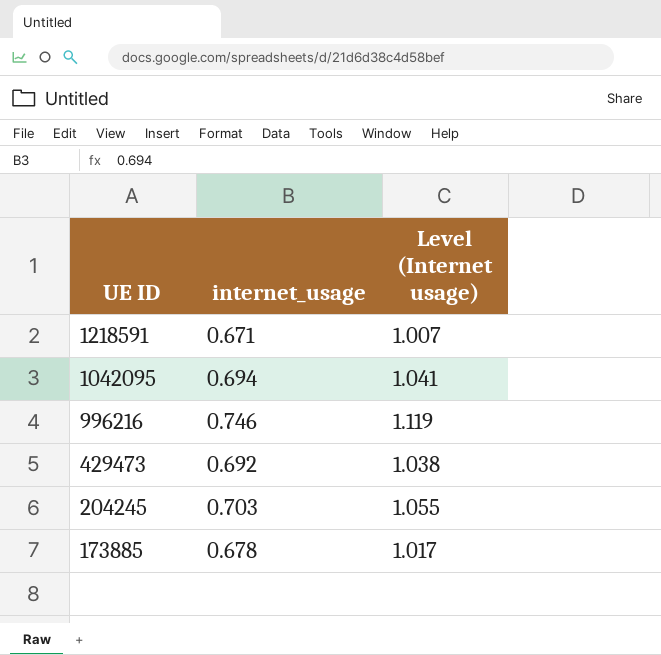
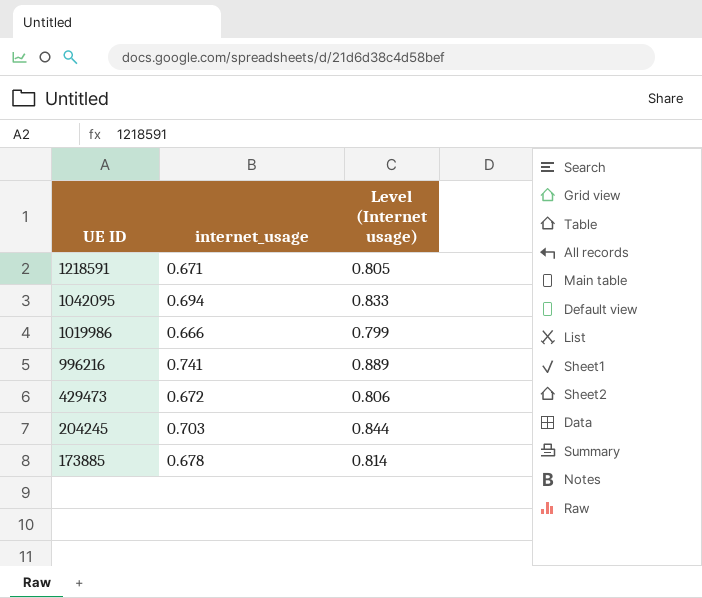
column Level (Internet usage) | formula: [internet_usage] * 1.5 -> [internet_usage] * 1.2
row 1019986: none -> 0.666 | 0.799
996216 | internet_usage: 0.746 -> 0.741
429473 | internet_usage: 0.692 -> 0.672

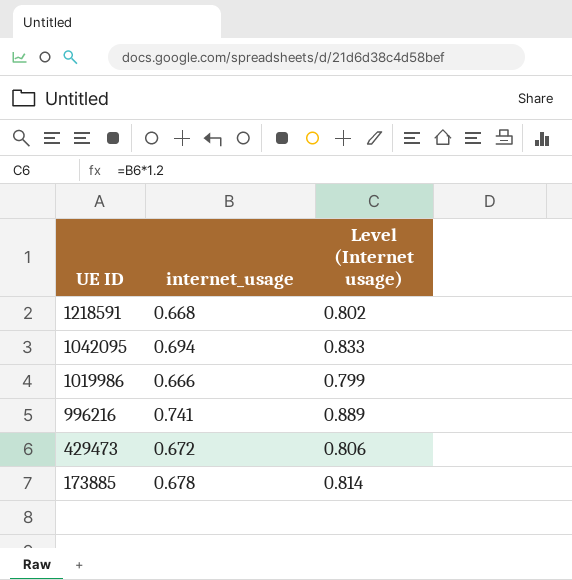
row 204245: 0.703 | 0.844 -> none
1218591 | internet_usage: 0.671 -> 0.668
1218591 | Level (Internet usage): 0.805 -> 0.802

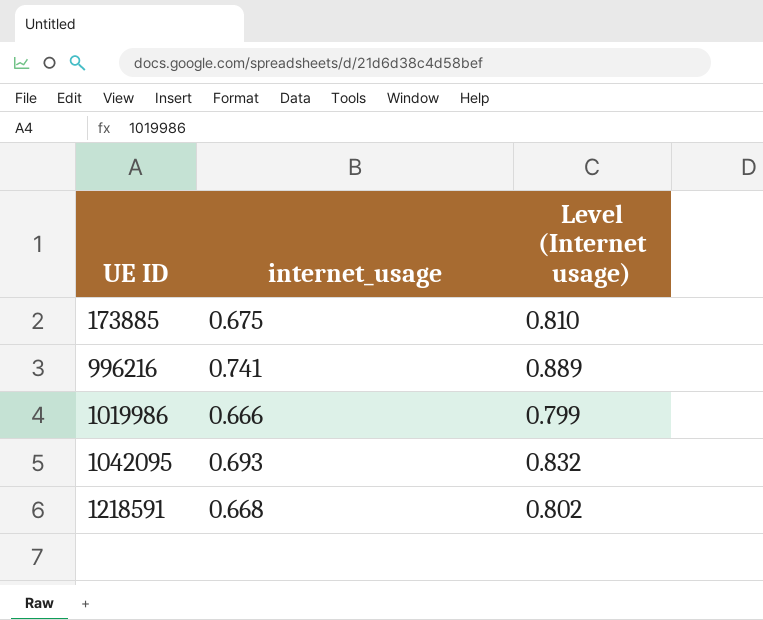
row order: UE ID descending -> UE ID ascending
row 429473: 0.672 | 0.806 -> none
173885 | internet_usage: 0.678 -> 0.675
173885 | Level (Internet usage): 0.814 -> 0.810
1042095 | internet_usage: 0.694 -> 0.693
1042095 | Level (Internet usage): 0.833 -> 0.832

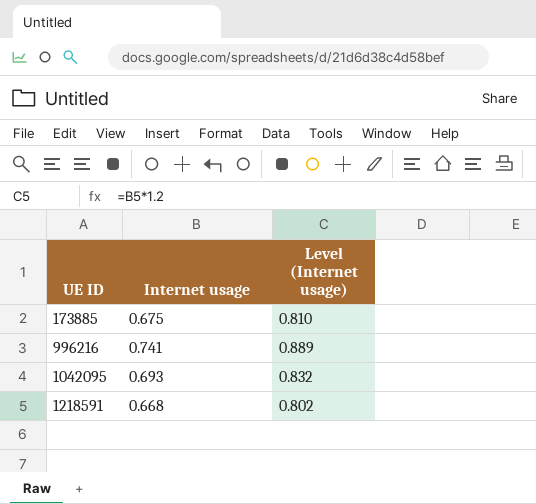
column name: internet_usage -> Internet usage
row 1019986: 0.666 | 0.799 -> none

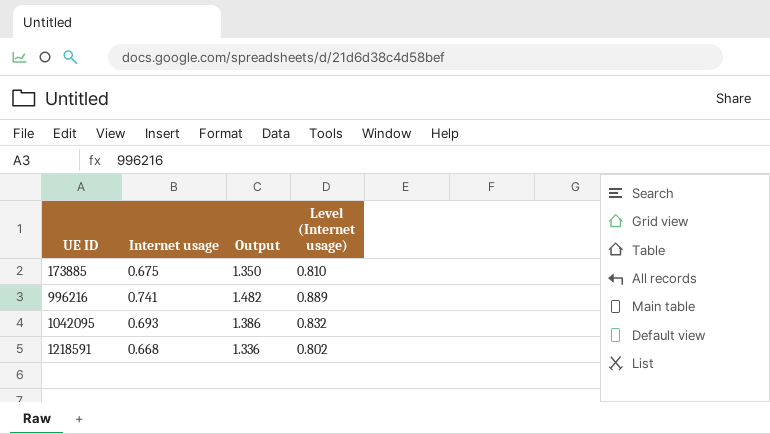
column Output | formula: none -> [Internet usage] * 2

